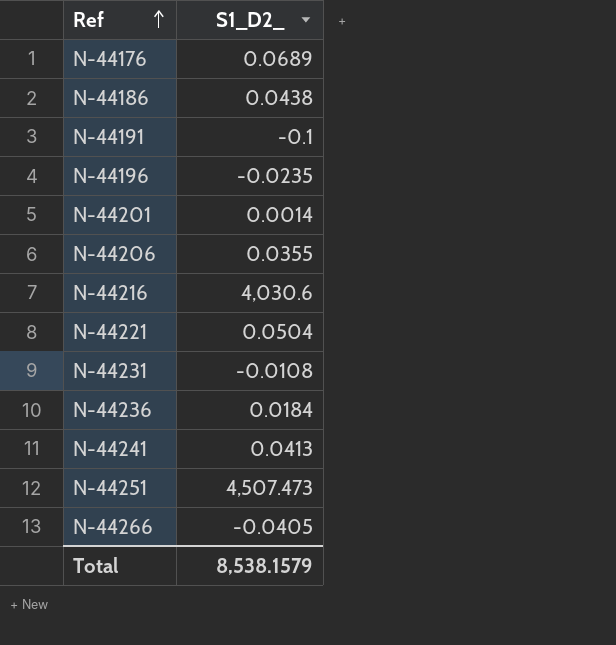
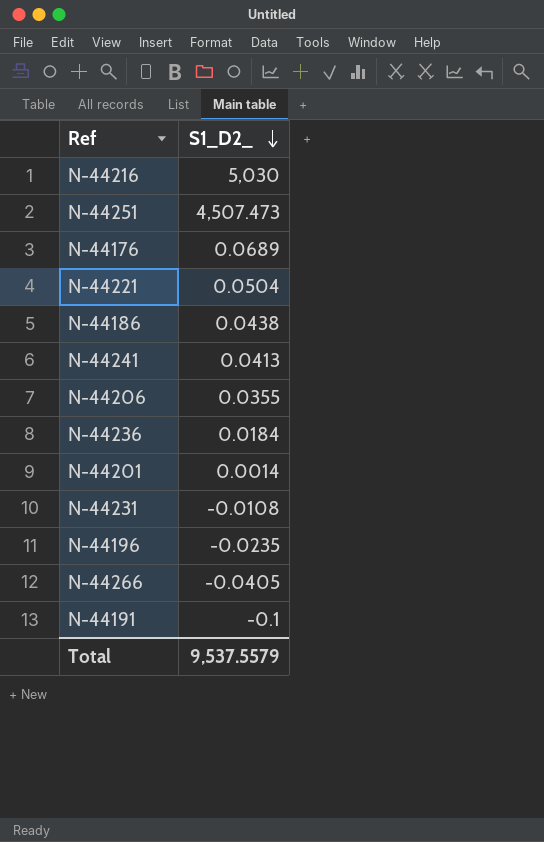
row order: Ref ascending -> S1_D2_ descending
N-44216 | S1_D2_: 4,030.6 -> 5,030
Total | S1_D2_: 8,538.1579 -> 9,537.5579

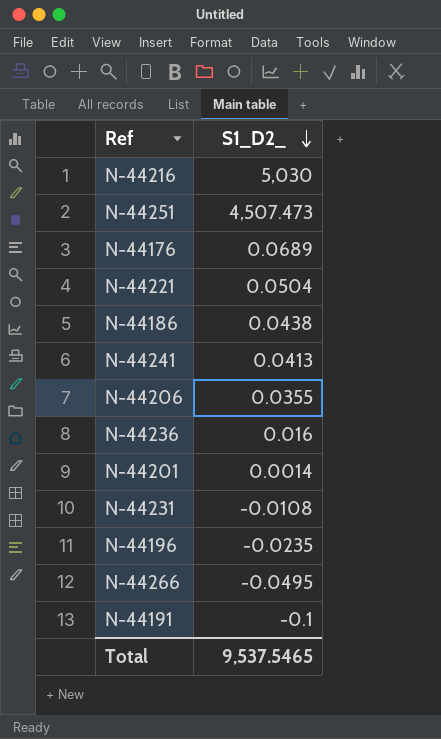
N-44236 | S1_D2_: 0.0184 -> 0.016
N-44266 | S1_D2_: -0.0405 -> -0.0495
Total | S1_D2_: 9,537.5579 -> 9,537.5465

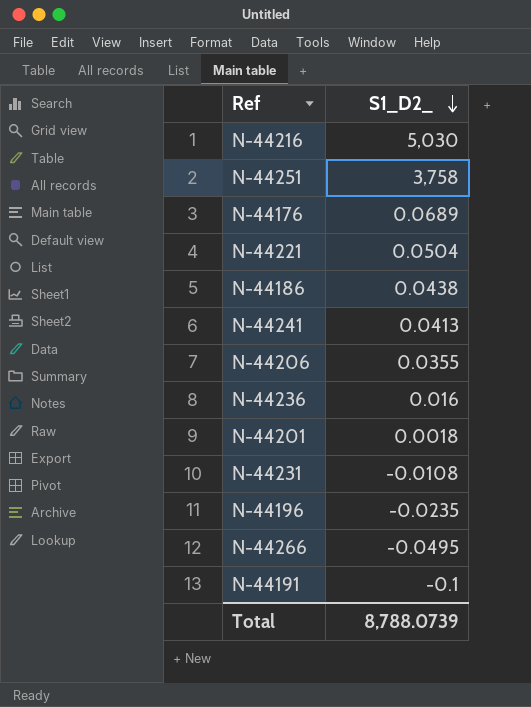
N-44251 | S1_D2_: 4,507.473 -> 3,758
N-44201 | S1_D2_: 0.0014 -> 0.0018
Total | S1_D2_: 9,537.5465 -> 8,788.0739

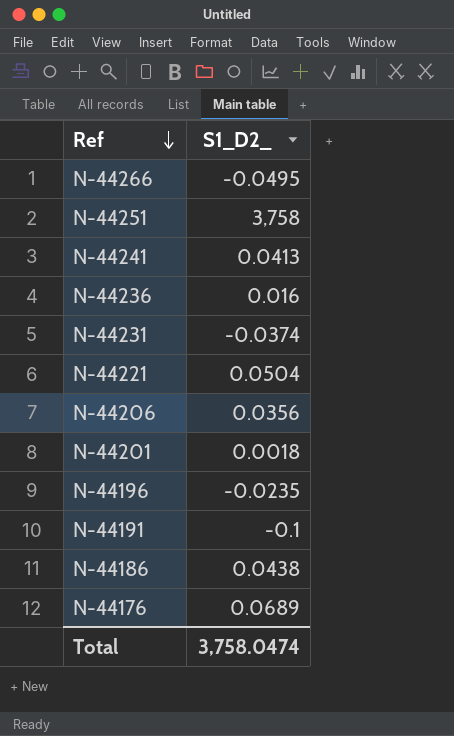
row order: S1_D2_ descending -> Ref descending
row N-44216: 5,030 -> none
N-44231 | S1_D2_: -0.0108 -> -0.0374
N-44206 | S1_D2_: 0.0355 -> 0.0356
Total | S1_D2_: 8,788.0739 -> 3,758.0474

